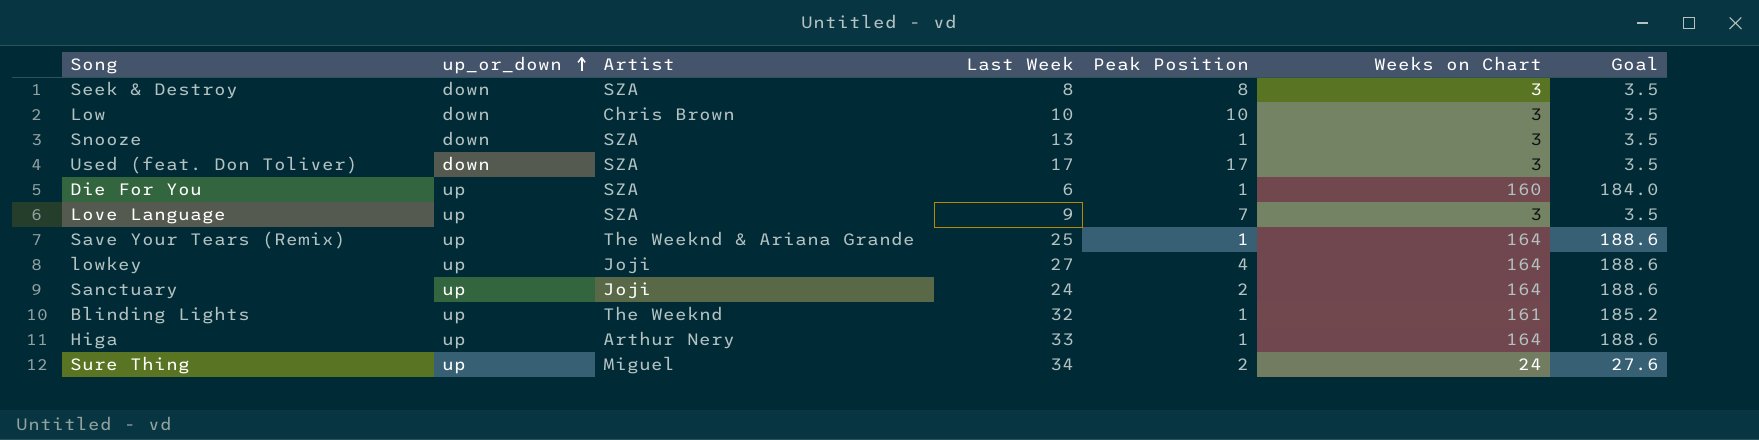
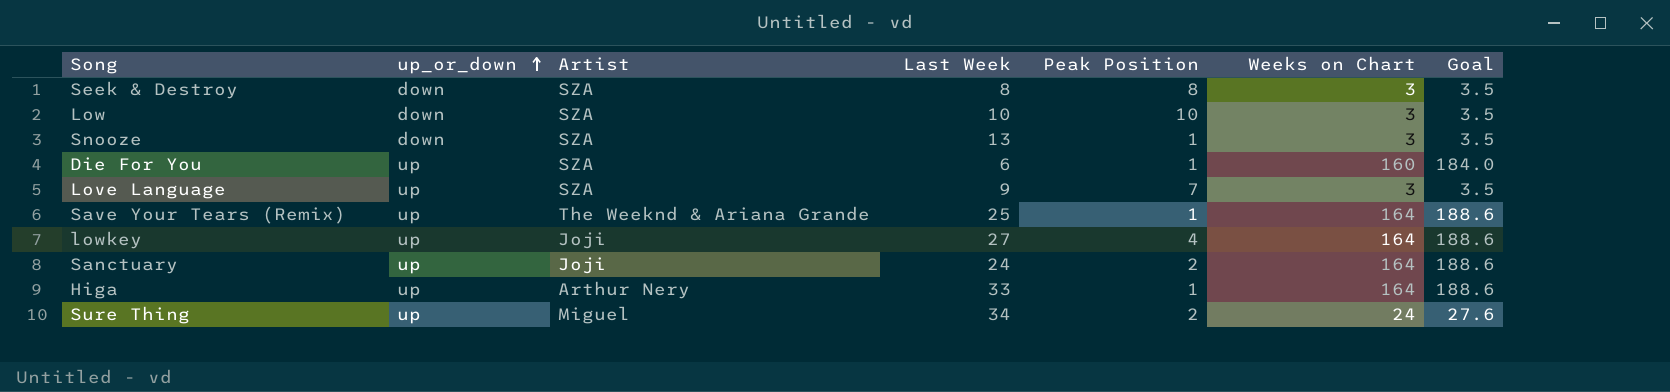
row Used (feat. Don Toliver): down | SZA | 17 | 17 | 3 | 3.5 -> none
row Blinding Lights: up | The Weeknd | 32 | 1 | 161 | 185.2 -> none
Low | Artist: Chris Brown -> SZA

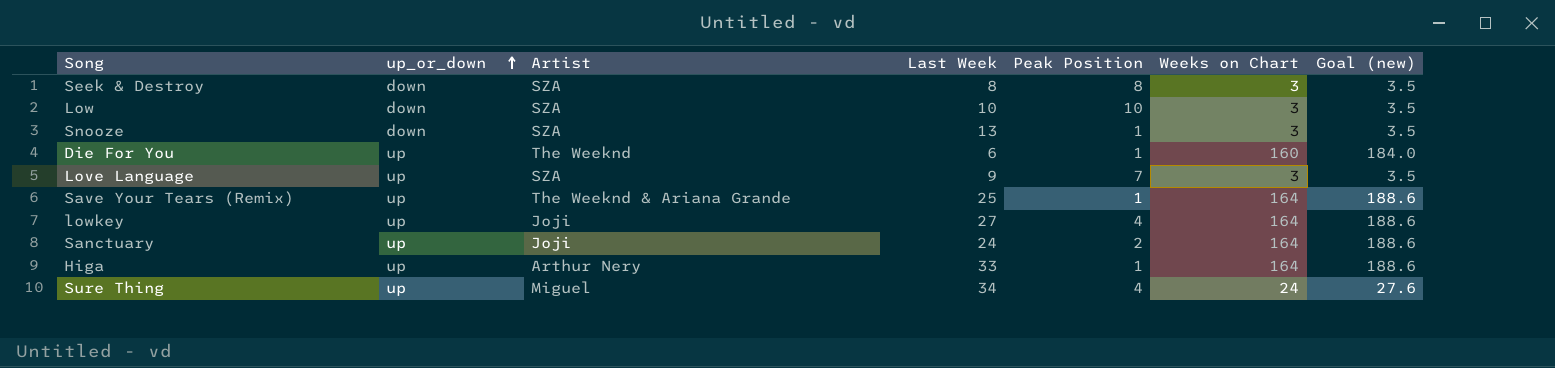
column name: Goal -> Goal (new)
Die For You | Artist: SZA -> The Weeknd
Sure Thing | Peak Position: 2 -> 4

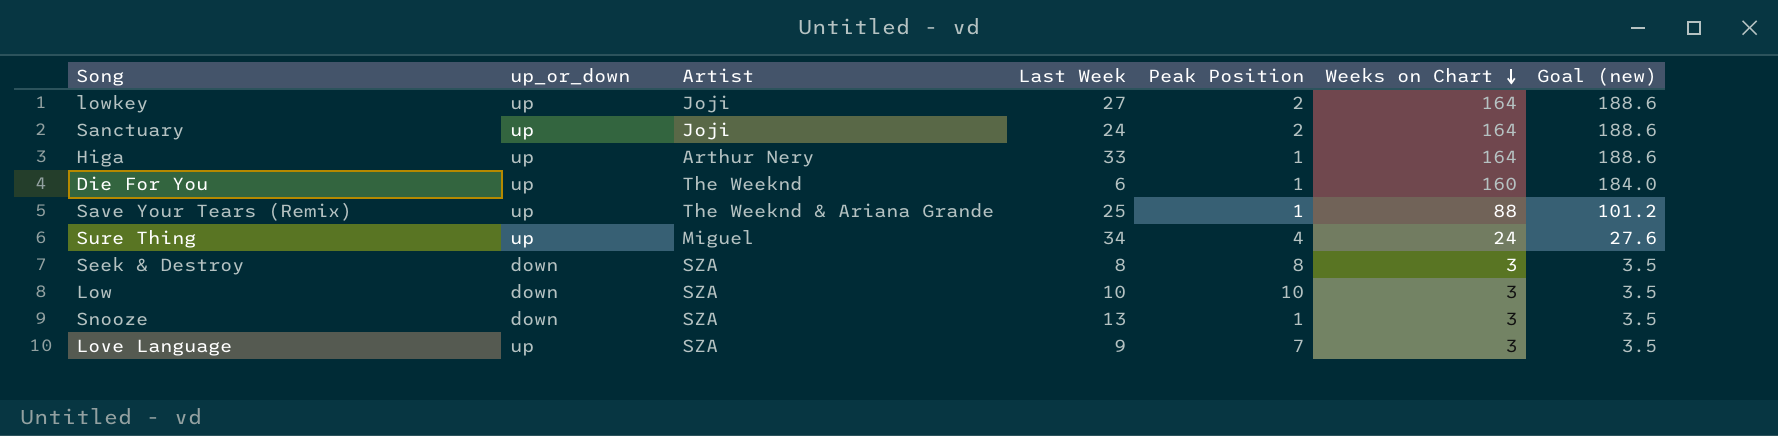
row order: up_or_down ascending -> Weeks on Chart descending
lowkey | Peak Position: 4 -> 2
Save Your Tears (Remix) | Weeks on Chart: 164 -> 88
Save Your Tears (Remix) | Goal (new): 188.6 -> 101.2

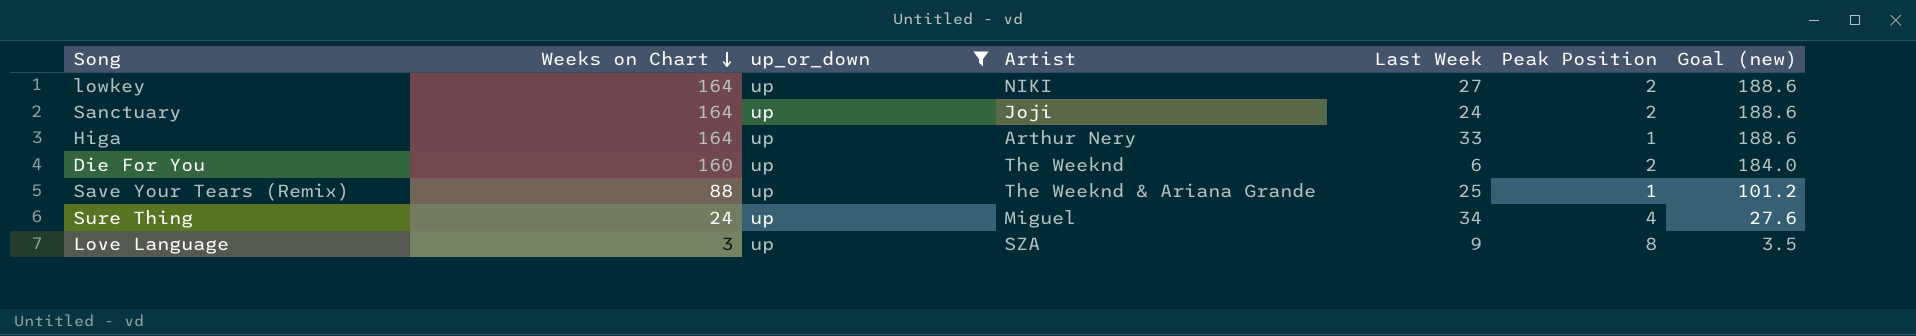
filter: none -> up_or_down = up
column Weeks on Chart | position: 6 -> 2
lowkey | Artist: Joji -> NIKI
Die For You | Peak Position: 1 -> 2
Love Language | Peak Position: 7 -> 8

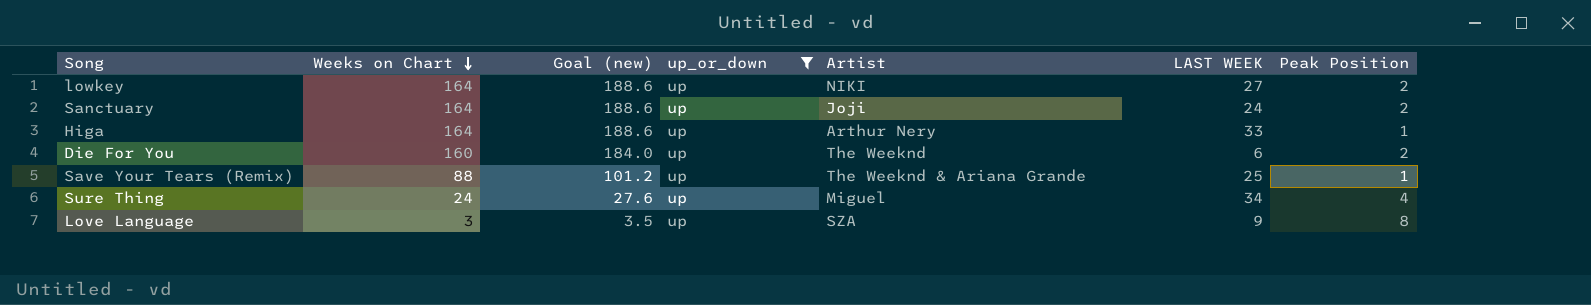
column Goal (new) | position: 7 -> 3
column name: Last Week -> LAST WEEK

